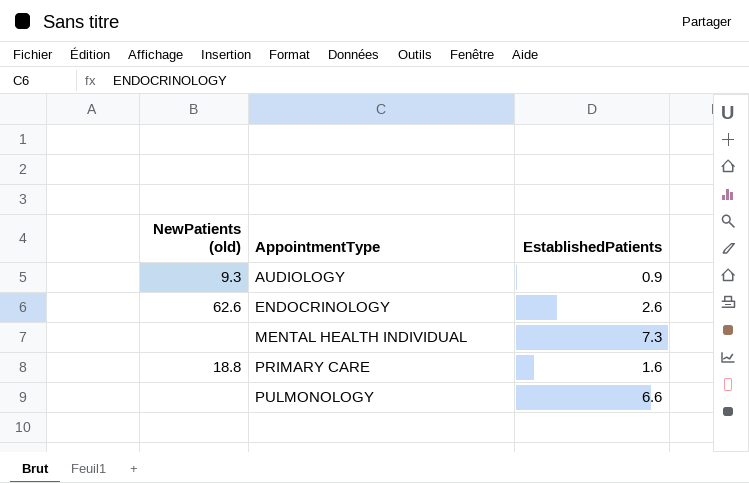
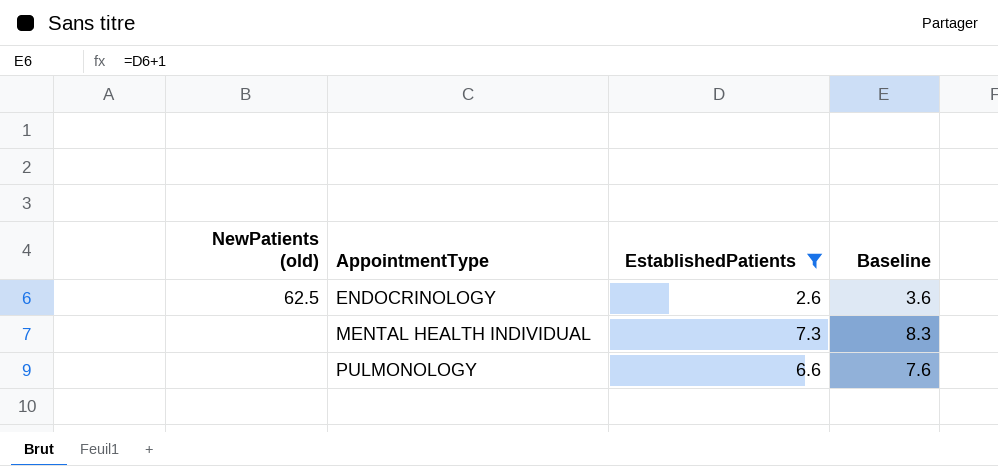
filter: none -> EstablishedPatients >= 2.6
column Baseline | formula: none -> [EstablishedPatients] + 1
ENDOCRINOLOGY | NewPatients (old): 62.6 -> 62.5

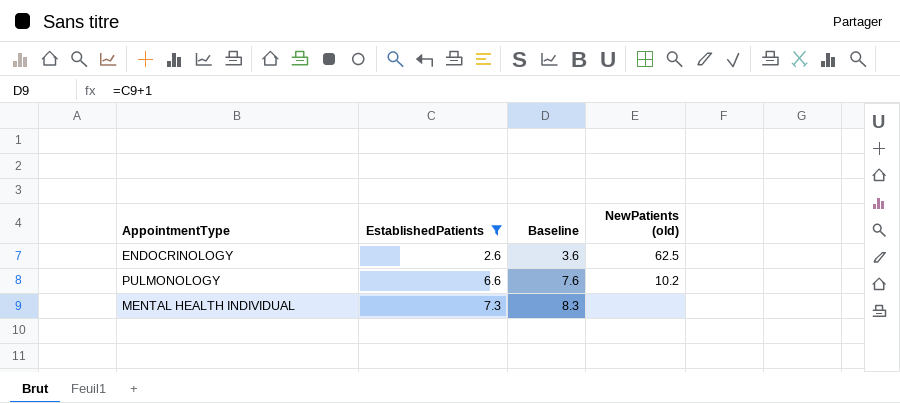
row order: AppointmentType ascending -> EstablishedPatients ascending
column NewPatients (old) | position: 1 -> 4
PULMONOLOGY | NewPatients (old): none -> 10.2

